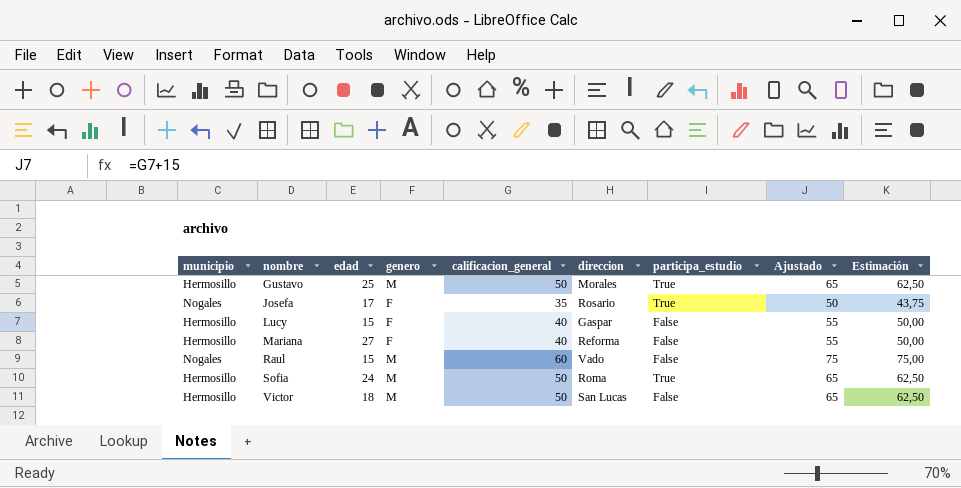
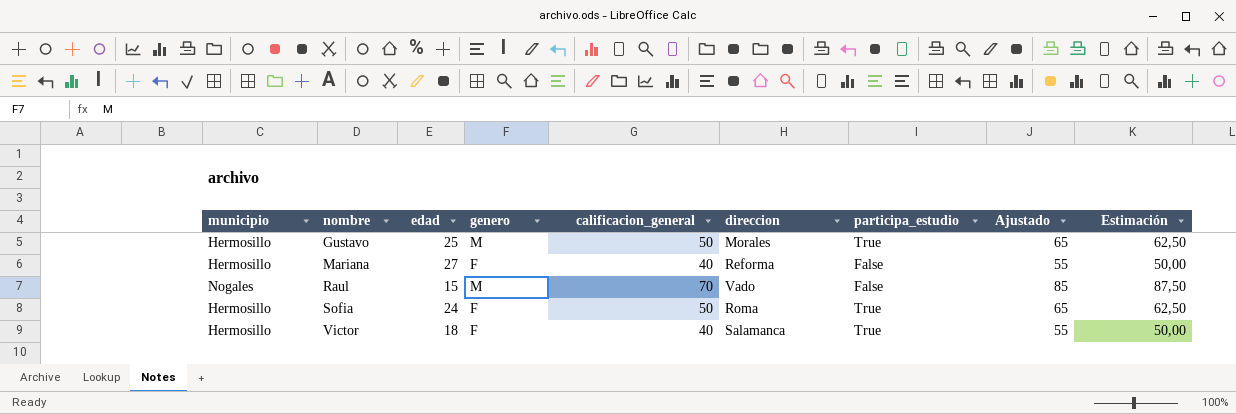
row Josefa: Nogales | 17 | F | 35 | Rosario | True | 50 | 43,75 -> none
row Lucy: Hermosillo | 15 | F | 40 | Gaspar | False | 55 | 50,00 -> none
Raul | calificacion_general: 60 -> 70
Raul | Ajustado: 75 -> 85
Raul | Estimación: 75,00 -> 87,50
Sofia | genero: M -> F
Victor | genero: M -> F
Victor | calificacion_general: 50 -> 40
Victor | direccion: San Lucas -> Salamanca
Victor | participa_estudio: False -> True
Victor | Ajustado: 65 -> 55
Victor | Estimación: 62,50 -> 50,00

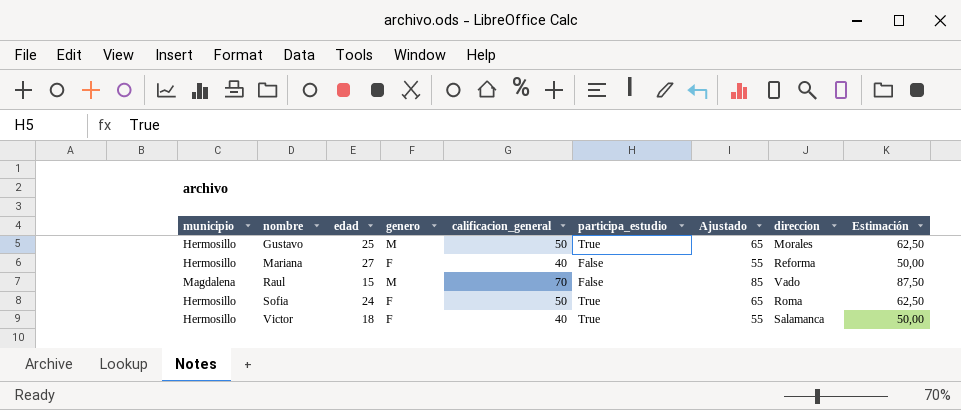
column direccion | position: 6 -> 8
Raul | municipio: Nogales -> Magdalena

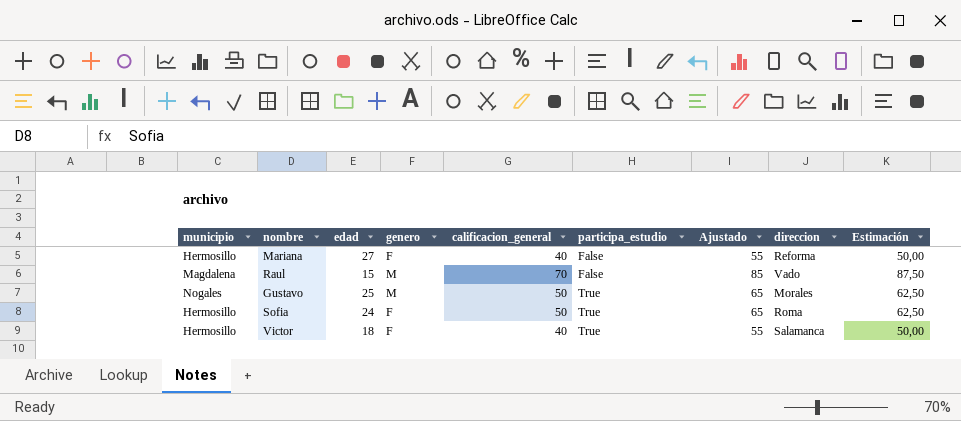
row order: nombre ascending -> participa_estudio ascending
Gustavo | municipio: Hermosillo -> Nogales

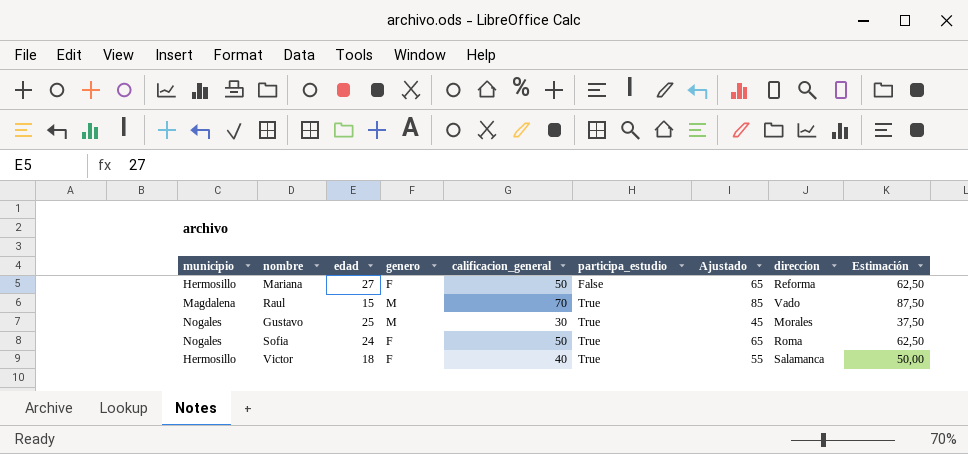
Mariana | calificacion_general: 40 -> 50
Mariana | Ajustado: 55 -> 65
Mariana | Estimación: 50,00 -> 62,50
Raul | participa_estudio: False -> True
Gustavo | calificacion_general: 50 -> 30
Gustavo | Ajustado: 65 -> 45
Gustavo | Estimación: 62,50 -> 37,50
Sofia | municipio: Hermosillo -> Nogales

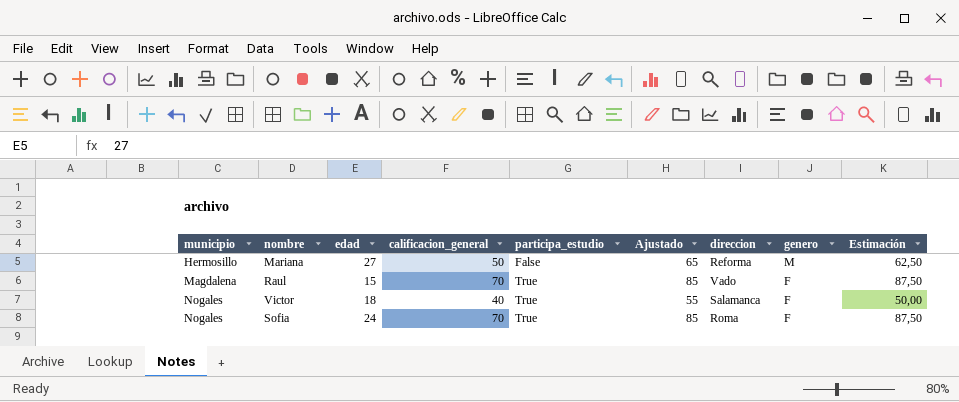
row order: participa_estudio ascending -> municipio ascending
column genero | position: 4 -> 8
row Gustavo: Nogales | 25 | M | 30 | True | 45 | Morales | 37,50 -> none
Mariana | genero: F -> M
Raul | genero: M -> F
Victor | municipio: Hermosillo -> Nogales
Sofia | calificacion_general: 50 -> 70
Sofia | Ajustado: 65 -> 85
Sofia | Estimación: 62,50 -> 87,50

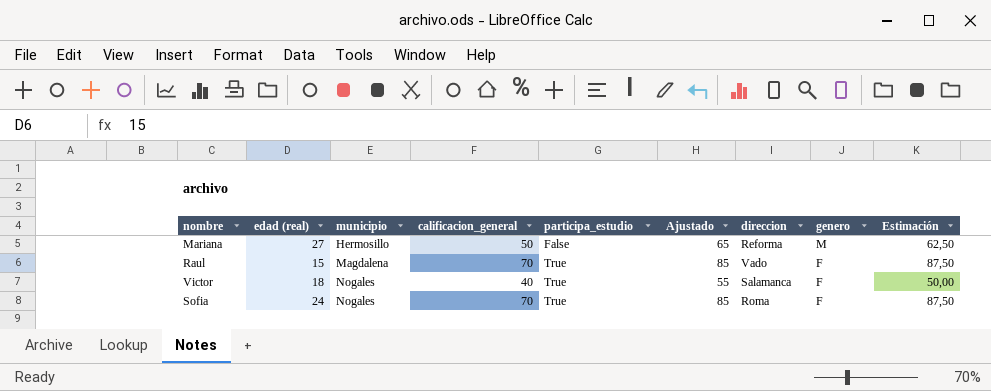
column name: edad -> edad (real)
column municipio | position: 1 -> 3

